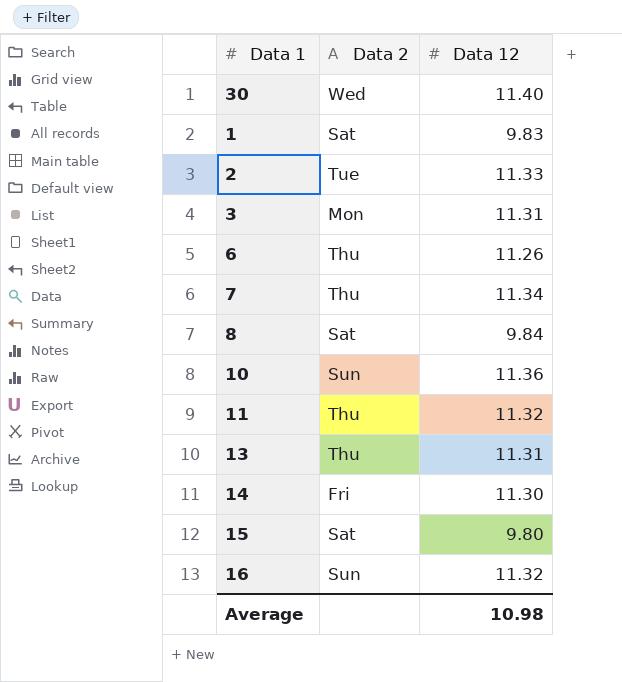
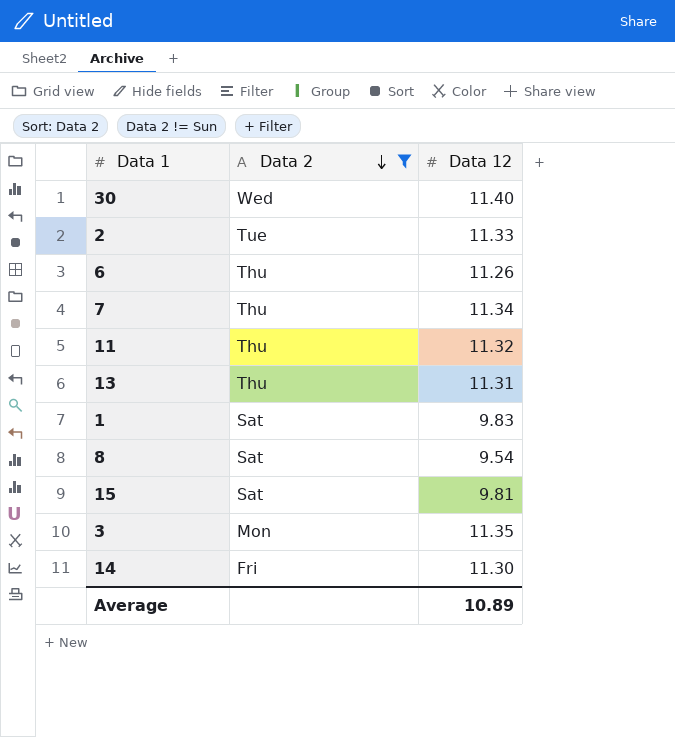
filter: none -> Data 2 != Sun
row order: none -> Data 2 descending
8 | Data 12: 9.84 -> 9.54
15 | Data 12: 9.80 -> 9.81
3 | Data 12: 11.31 -> 11.35
Average | Data 12: 10.98 -> 10.89

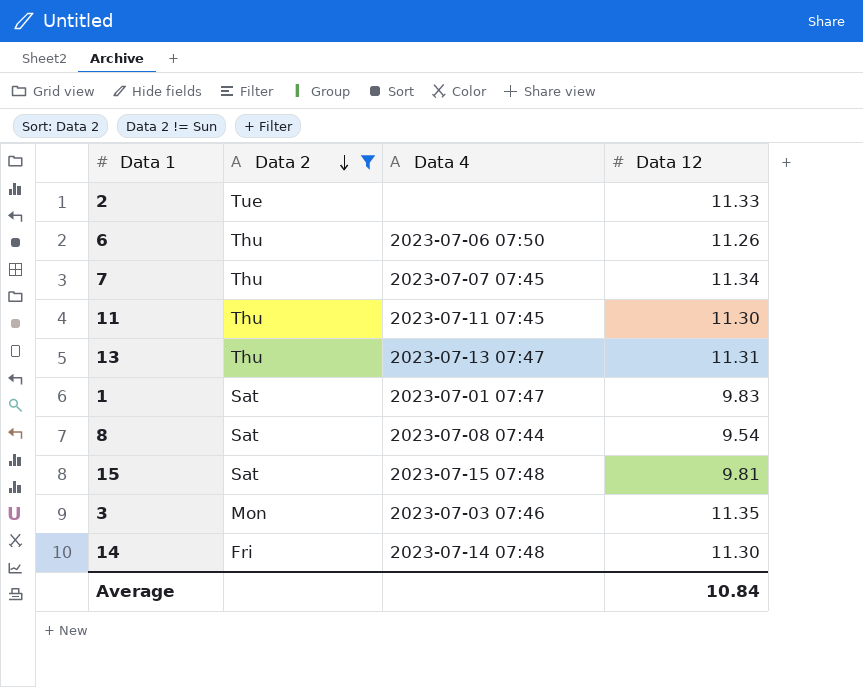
column Data 4 | position: none -> 3
row 30: Wed | 11.40 -> none
11 | Data 12: 11.32 -> 11.30
Average | Data 12: 10.89 -> 10.84

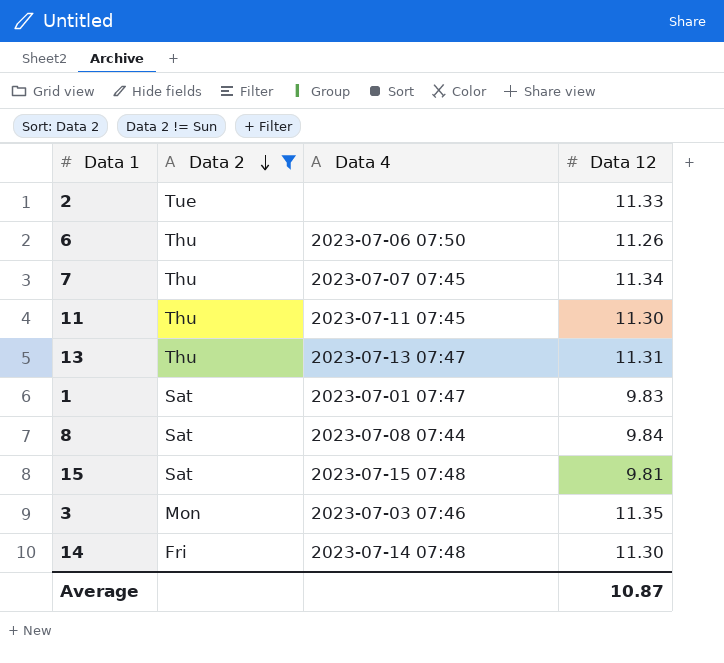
8 | Data 12: 9.54 -> 9.84
Average | Data 12: 10.84 -> 10.87

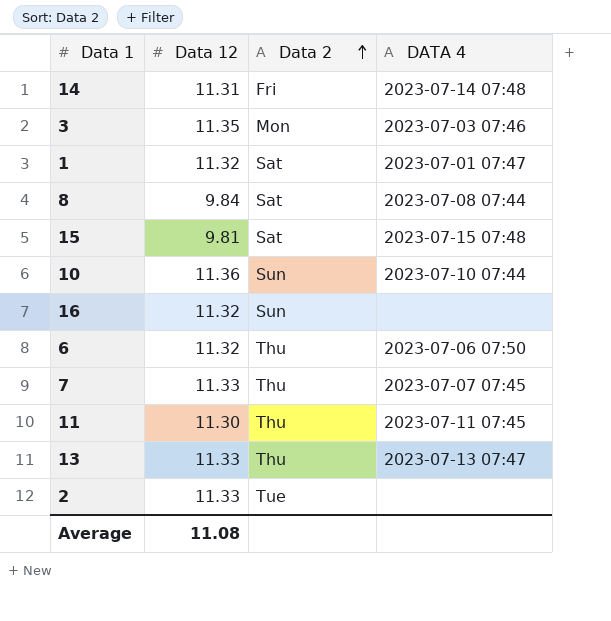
filter: Data 2 != Sun -> none
row order: Data 2 descending -> Data 2 ascending
column Data 12 | position: 4 -> 2
column name: Data 4 -> DATA 4
14 | Data 12: 11.30 -> 11.31
1 | Data 12: 9.83 -> 11.32
6 | Data 12: 11.26 -> 11.32
7 | Data 12: 11.34 -> 11.33
13 | Data 12: 11.31 -> 11.33
Average | Data 12: 10.87 -> 11.08

